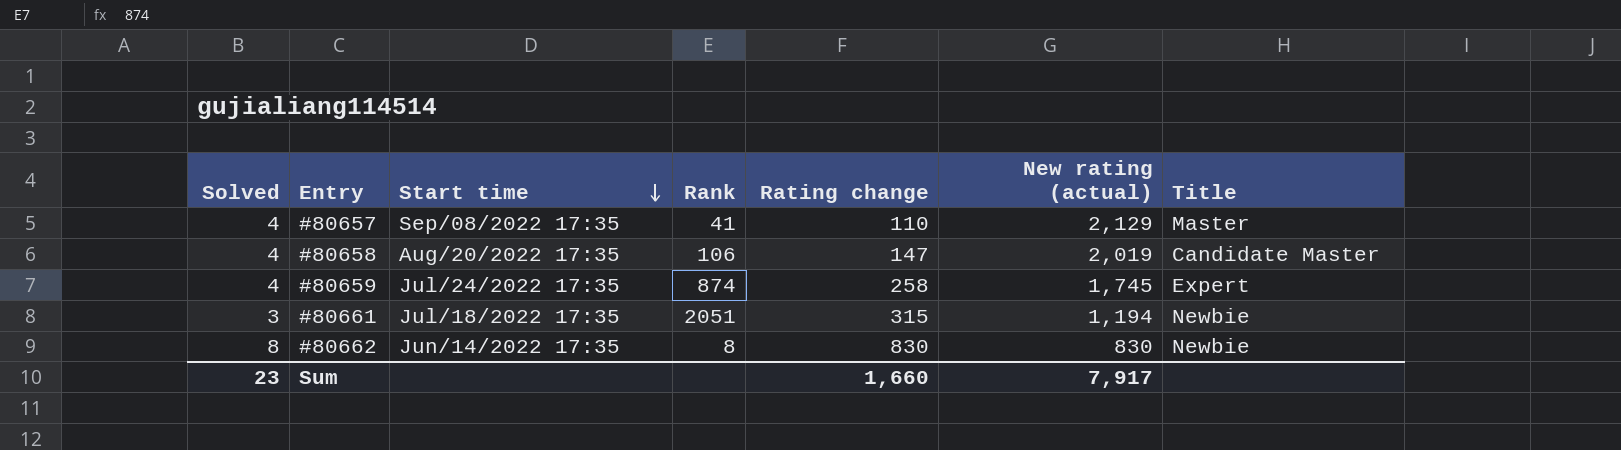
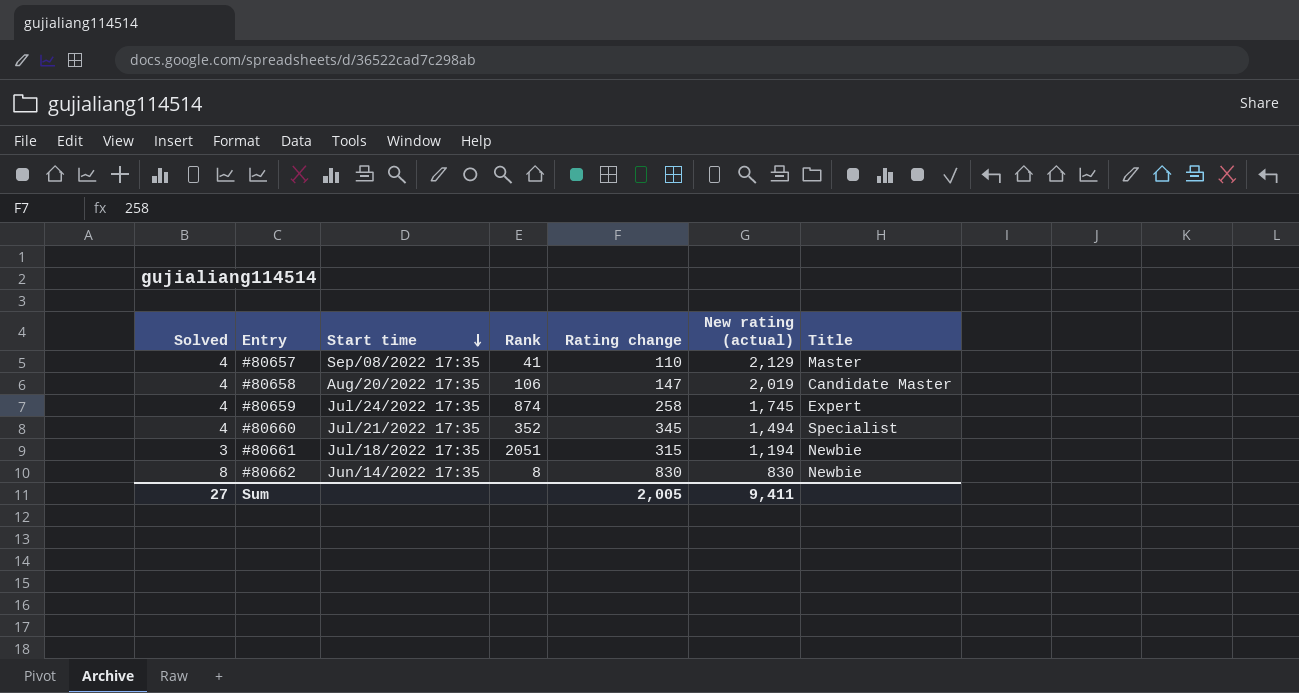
row #80660: none -> 4 | Jul/21/2022 17:35 | 352 | 345 | 1,494 | Specialist
Sum | Solved: 23 -> 27
Sum | Rating change: 1,660 -> 2,005
Sum | New rating (actual): 7,917 -> 9,411

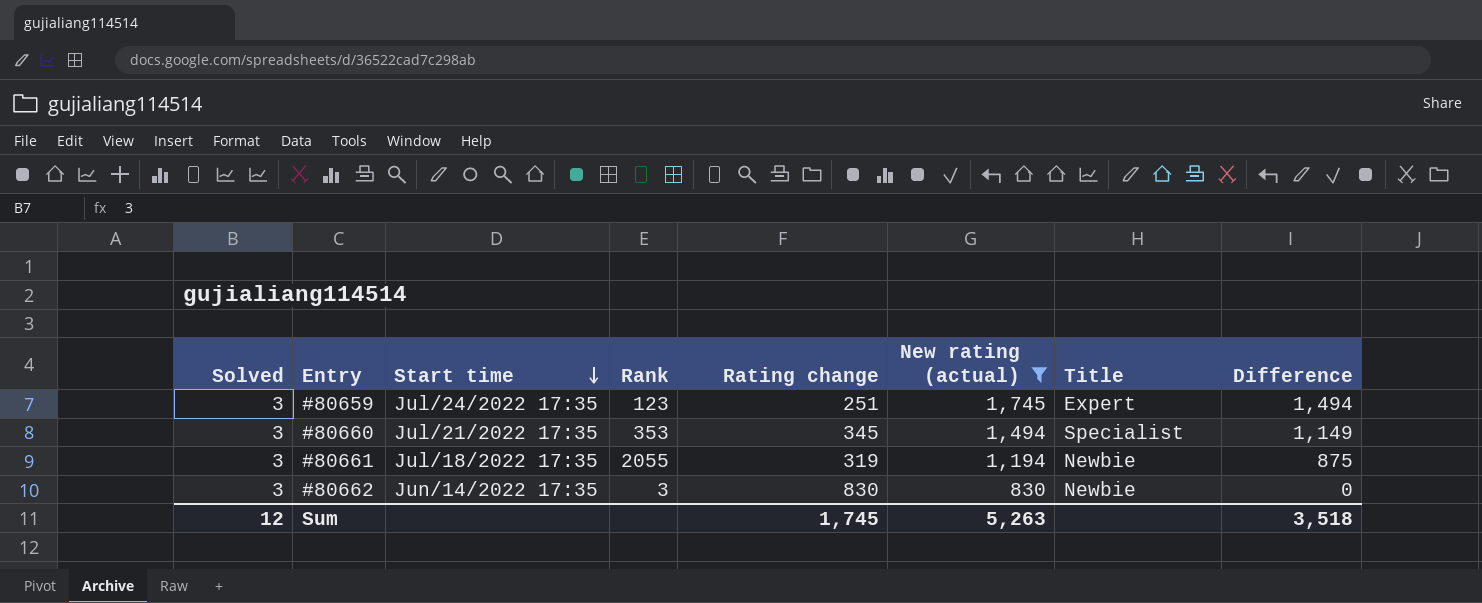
filter: none -> New rating (actual) <= 1,745
column Difference | formula: none -> [New rating (actual)] - [Rating change]
#80659 | Solved: 4 -> 3
#80659 | Rank: 874 -> 123
#80659 | Rating change: 258 -> 251
#80660 | Solved: 4 -> 3
#80660 | Rank: 352 -> 353
#80661 | Rank: 2051 -> 2055
#80661 | Rating change: 315 -> 319
#80662 | Solved: 8 -> 3
#80662 | Rank: 8 -> 3
Sum | Solved: 27 -> 12
Sum | Rating change: 2,005 -> 1,745
Sum | New rating (actual): 9,411 -> 5,263

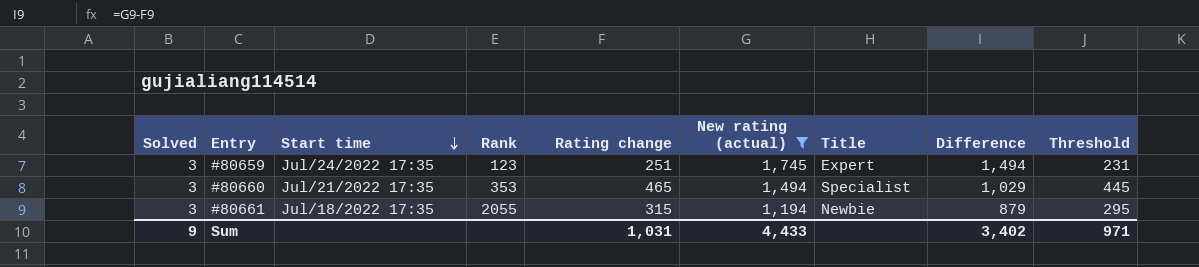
column Threshold | formula: none -> [Rating change] - 20
row #80662: 3 | Jun/14/2022 17:35 | 3 | 830 | 830 | Newbie | 0 -> none
#80660 | Rating change: 345 -> 465
#80660 | Difference: 1,149 -> 1,029
#80661 | Rating change: 319 -> 315
#80661 | Difference: 875 -> 879
Sum | Solved: 12 -> 9
Sum | Rating change: 1,745 -> 1,031
Sum | New rating (actual): 5,263 -> 4,433
Sum | Difference: 3,518 -> 3,402

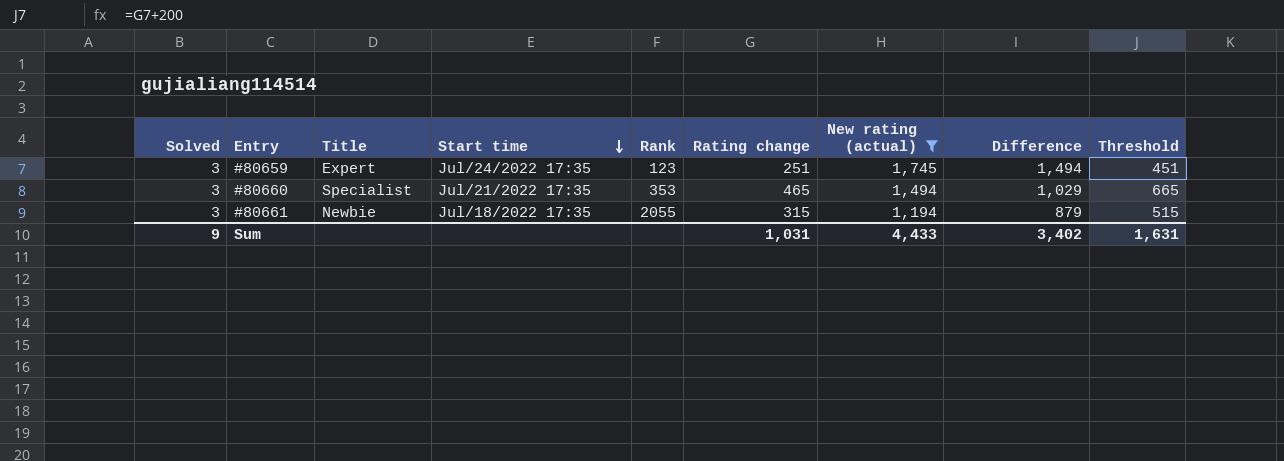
column Title | position: 7 -> 3
column Threshold | formula: [Rating change] - 20 -> [Rating change] + 200
Sum | Threshold: 971 -> 1,631

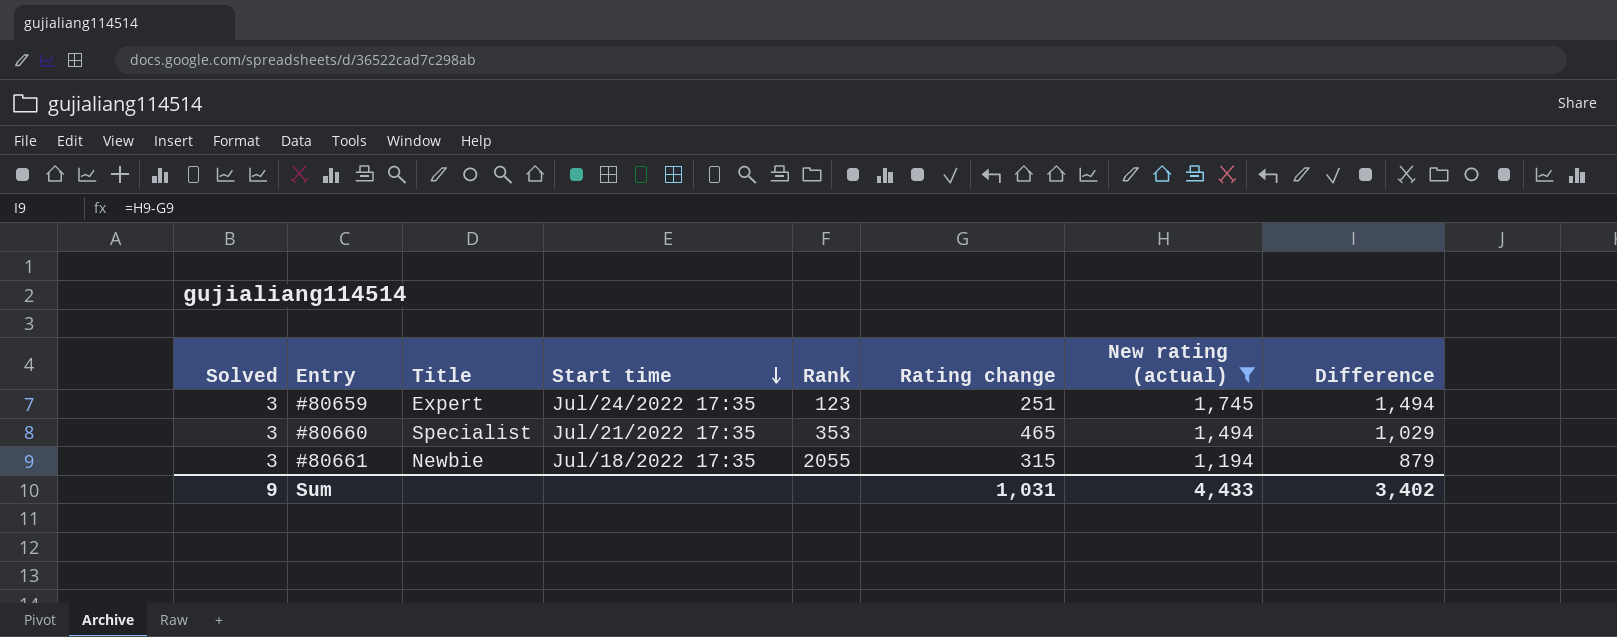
column Threshold | formula: [Rating change] + 200 -> none

